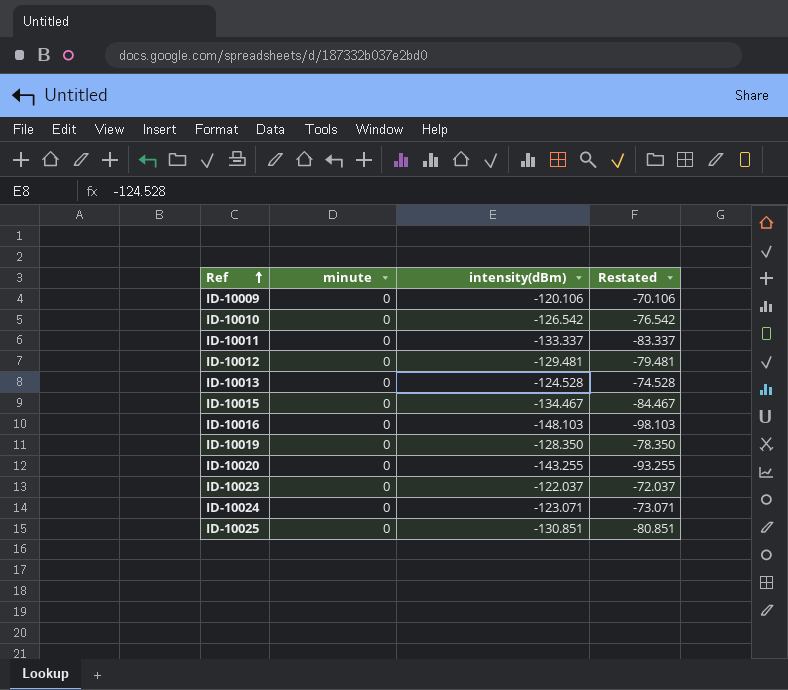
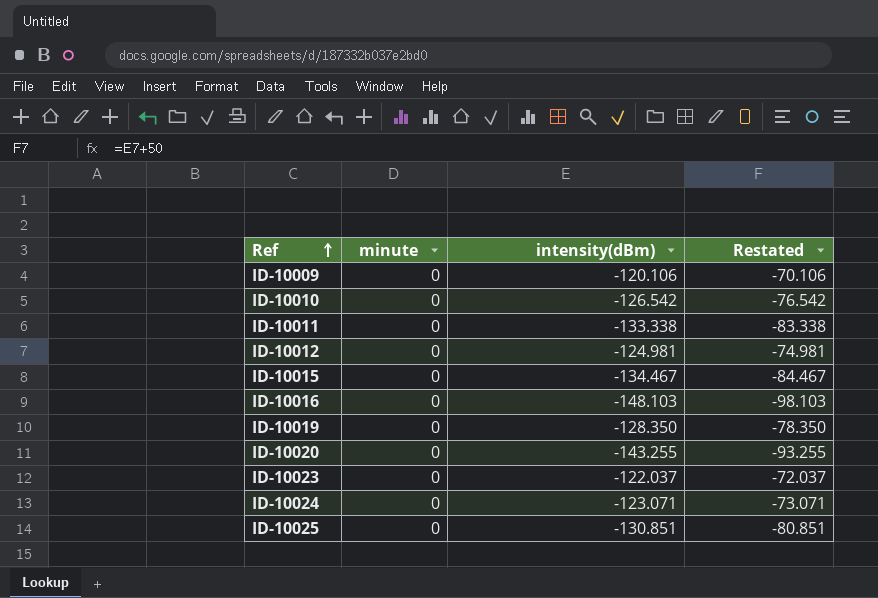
row ID-10013: 0 | -124.528 | -74.528 -> none
ID-10011 | intensity(dBm): -133.337 -> -133.338
ID-10011 | Restated: -83.337 -> -83.338
ID-10012 | intensity(dBm): -129.481 -> -124.981
ID-10012 | Restated: -79.481 -> -74.981

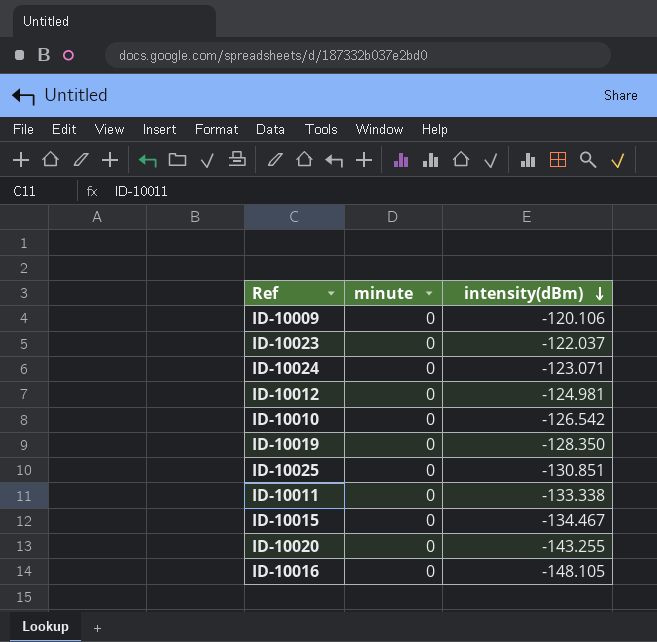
row order: Ref ascending -> intensity(dBm) descending
column Restated | formula: [intensity(dBm)] + 50 -> none
ID-10016 | intensity(dBm): -148.103 -> -148.105

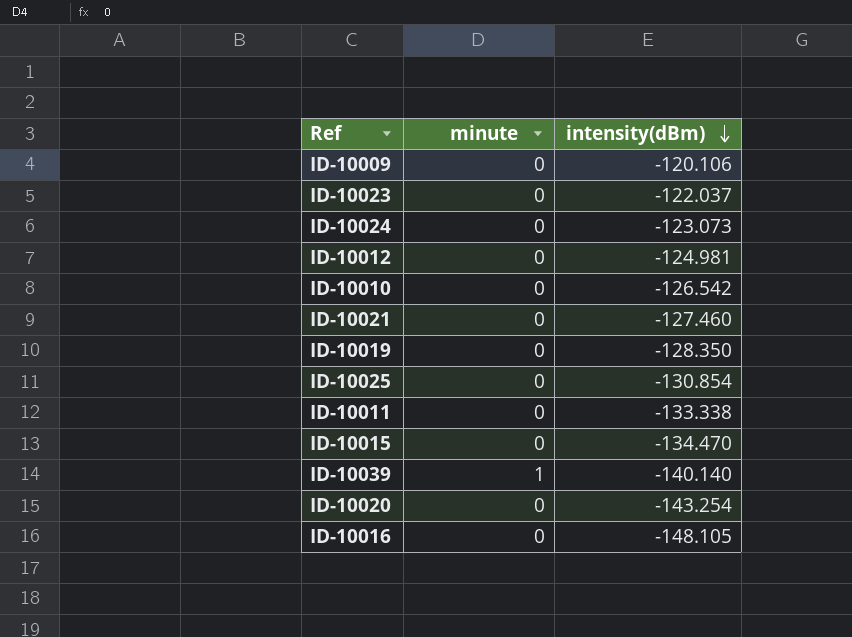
ID-10024 | intensity(dBm): -123.071 -> -123.073
row ID-10021: none -> 0 | -127.460
ID-10025 | intensity(dBm): -130.851 -> -130.854
ID-10015 | intensity(dBm): -134.467 -> -134.470
row ID-10039: none -> 1 | -140.140
ID-10020 | intensity(dBm): -143.255 -> -143.254

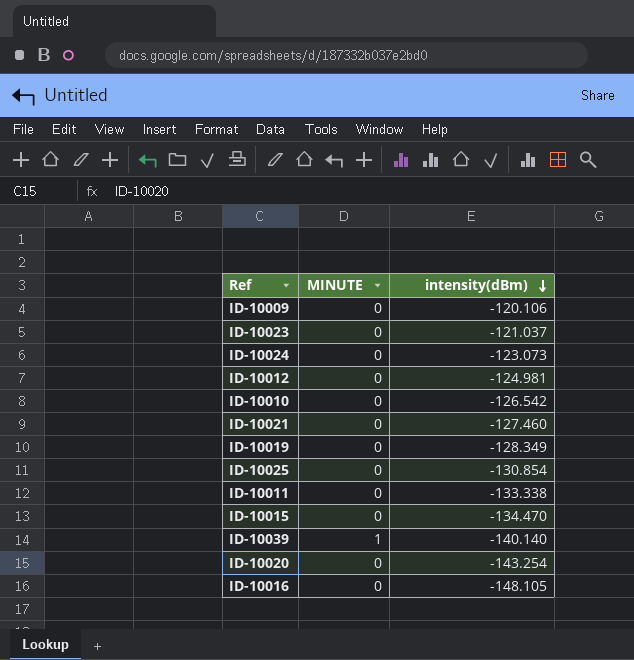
column name: minute -> MINUTE
ID-10023 | intensity(dBm): -122.037 -> -121.037
ID-10019 | intensity(dBm): -128.350 -> -128.349

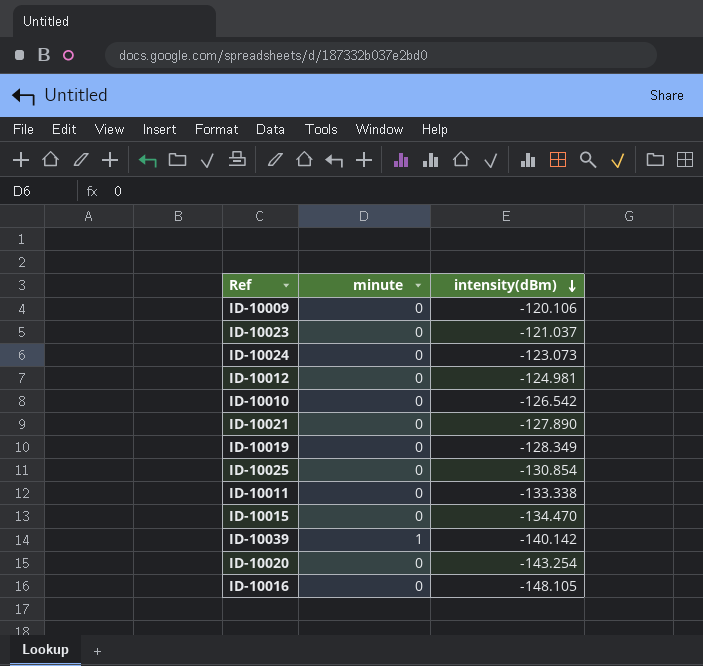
column name: MINUTE -> minute
ID-10021 | intensity(dBm): -127.460 -> -127.890
ID-10039 | intensity(dBm): -140.140 -> -140.142

